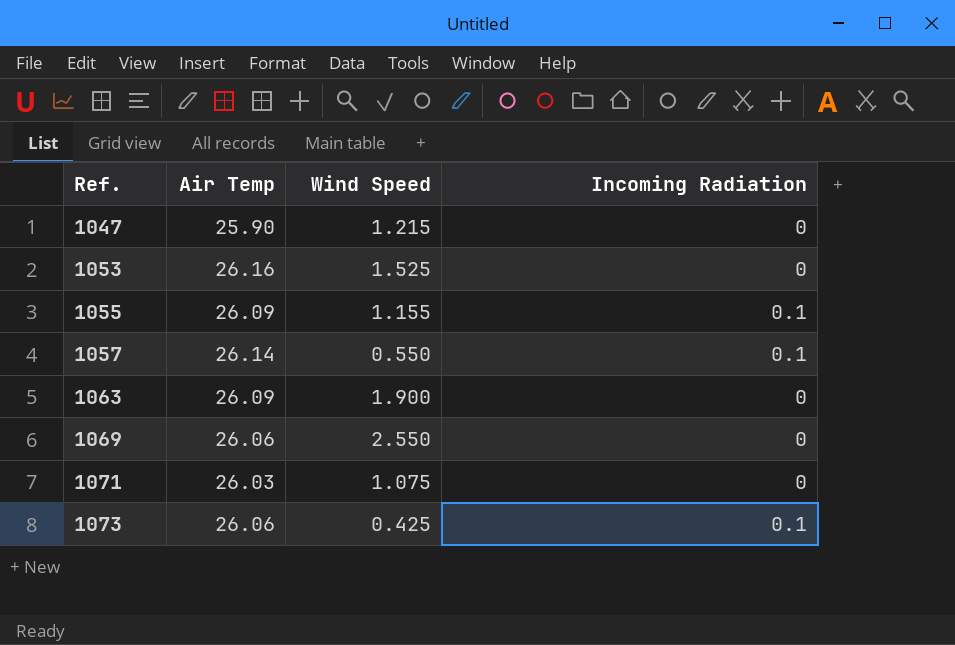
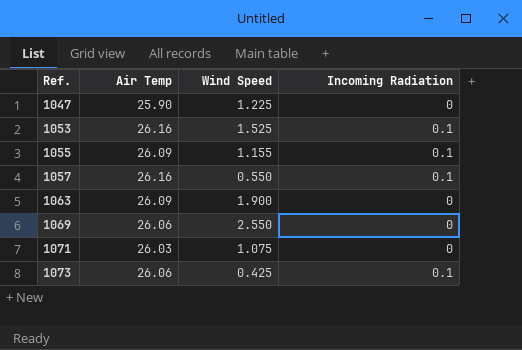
1047 | Wind Speed: 1.215 -> 1.225
1053 | Incoming Radiation: 0 -> 0.1
1057 | Air Temp: 26.14 -> 26.16

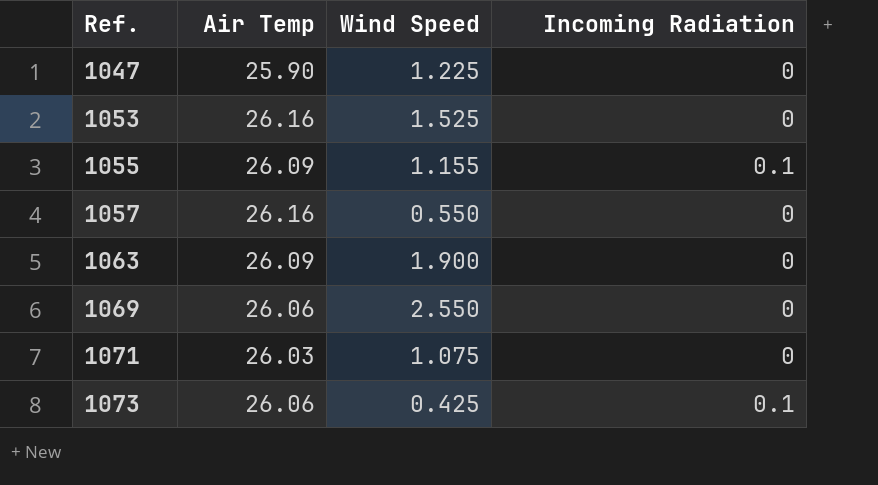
1053 | Incoming Radiation: 0.1 -> 0
1057 | Incoming Radiation: 0.1 -> 0

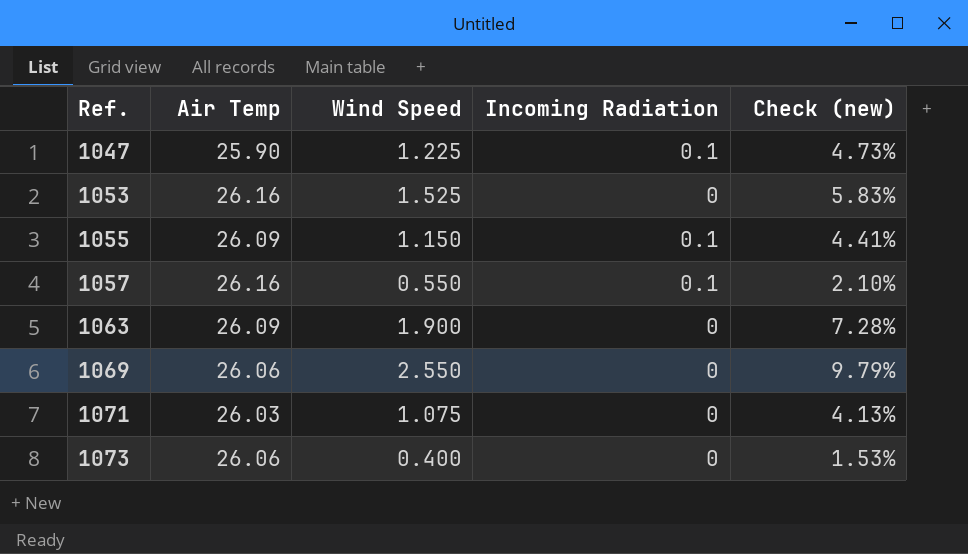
column Check (new) | formula: none -> [Wind Speed] / [Air Temp]
1047 | Incoming Radiation: 0 -> 0.1
1055 | Wind Speed: 1.155 -> 1.150
1057 | Incoming Radiation: 0 -> 0.1
1073 | Wind Speed: 0.425 -> 0.400
1073 | Incoming Radiation: 0.1 -> 0

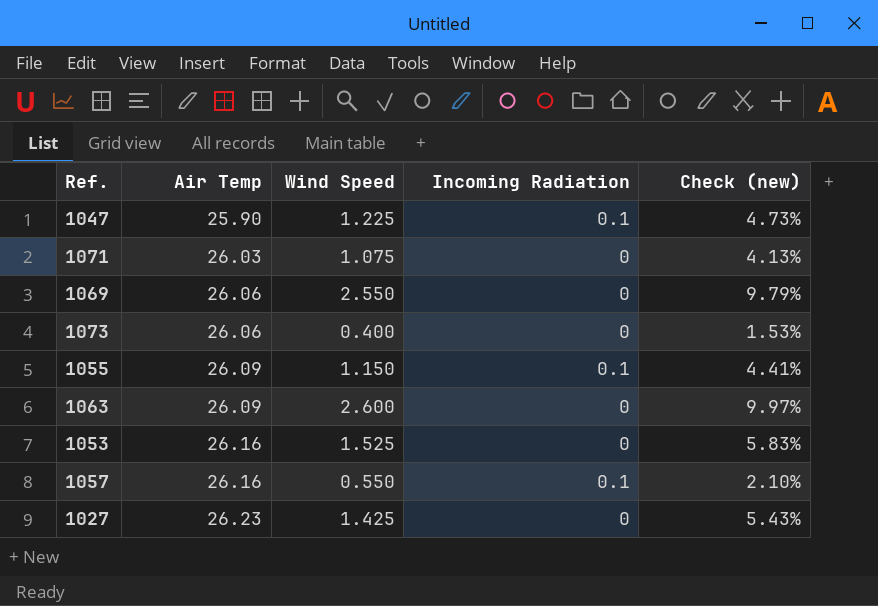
row order: Ref. ascending -> Air Temp ascending
1063 | Wind Speed: 1.900 -> 2.600
1063 | Check (new): 7.28% -> 9.97%
row 1027: none -> 26.23 | 1.425 | 0 | 5.43%

